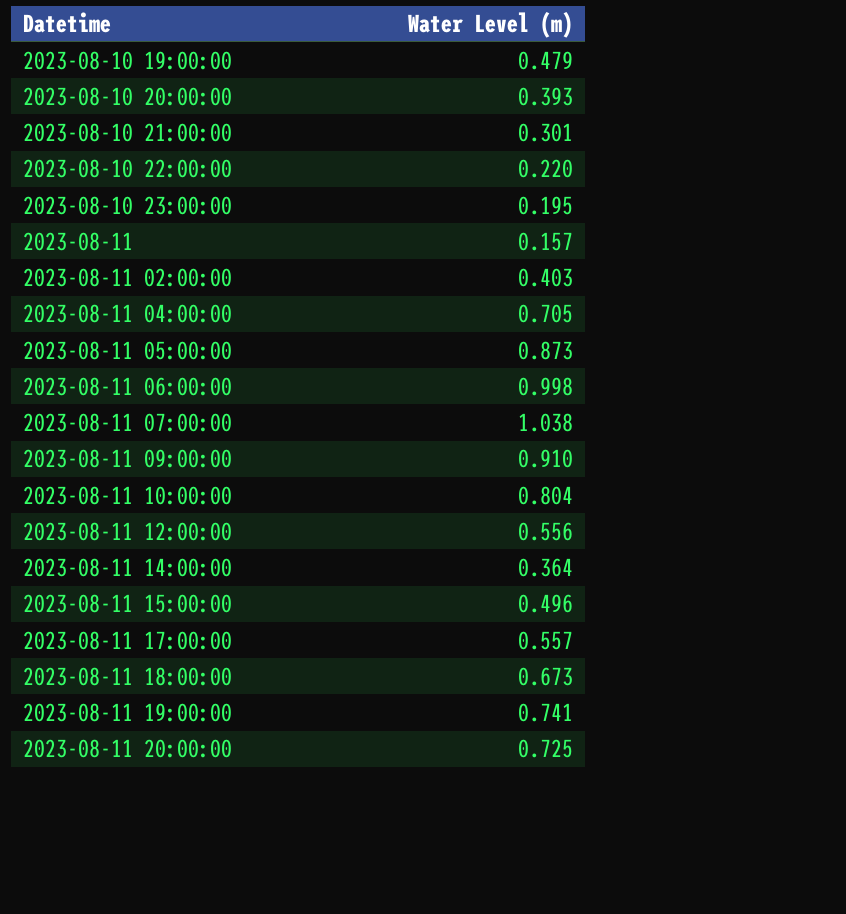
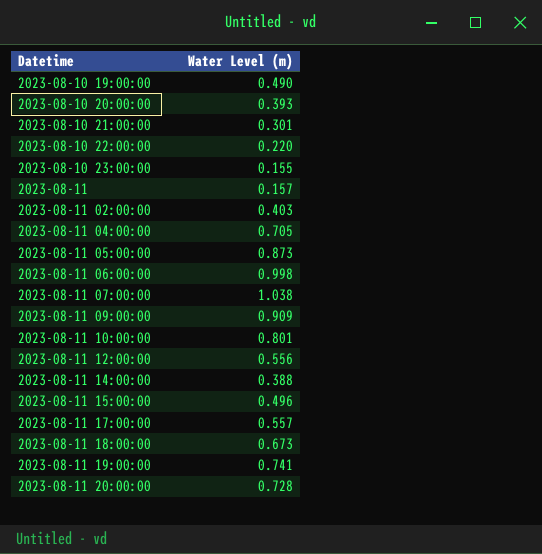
2023-08-10 19:00:00 | Water Level (m): 0.479 -> 0.490
2023-08-10 23:00:00 | Water Level (m): 0.195 -> 0.155
2023-08-11 09:00:00 | Water Level (m): 0.910 -> 0.909
2023-08-11 10:00:00 | Water Level (m): 0.804 -> 0.801
2023-08-11 14:00:00 | Water Level (m): 0.364 -> 0.388
2023-08-11 20:00:00 | Water Level (m): 0.725 -> 0.728

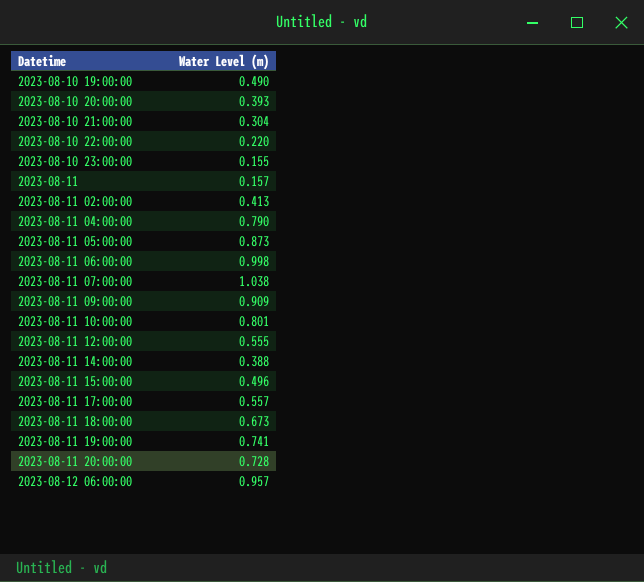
2023-08-10 21:00:00 | Water Level (m): 0.301 -> 0.304
2023-08-11 02:00:00 | Water Level (m): 0.403 -> 0.413
2023-08-11 04:00:00 | Water Level (m): 0.705 -> 0.790
2023-08-11 12:00:00 | Water Level (m): 0.556 -> 0.555
row 2023-08-12 06:00:00: none -> 0.957

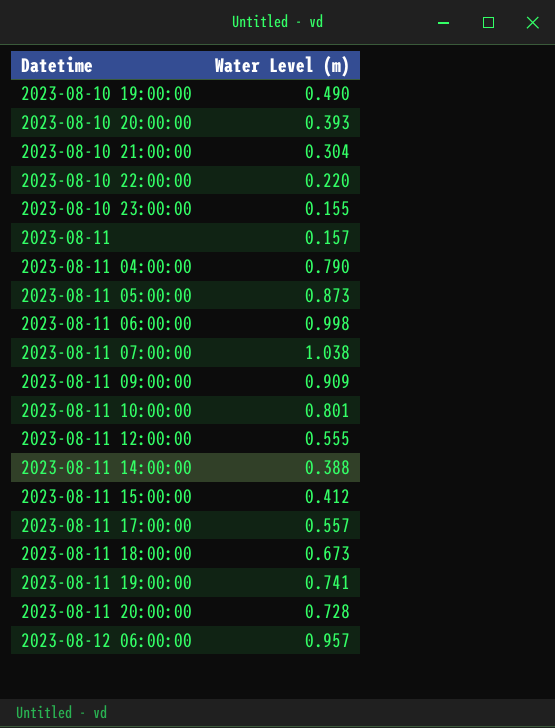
row 2023-08-11 02:00:00: 0.413 -> none
2023-08-11 15:00:00 | Water Level (m): 0.496 -> 0.412

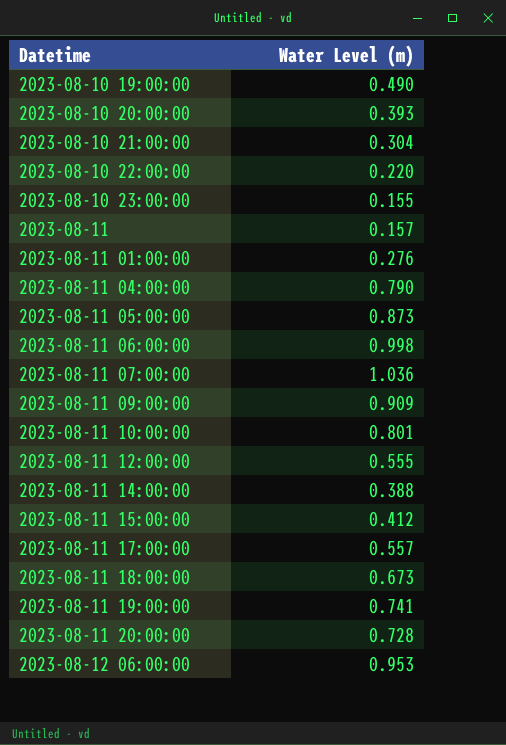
row 2023-08-11 01:00:00: none -> 0.276
2023-08-11 07:00:00 | Water Level (m): 1.038 -> 1.036
2023-08-12 06:00:00 | Water Level (m): 0.957 -> 0.953

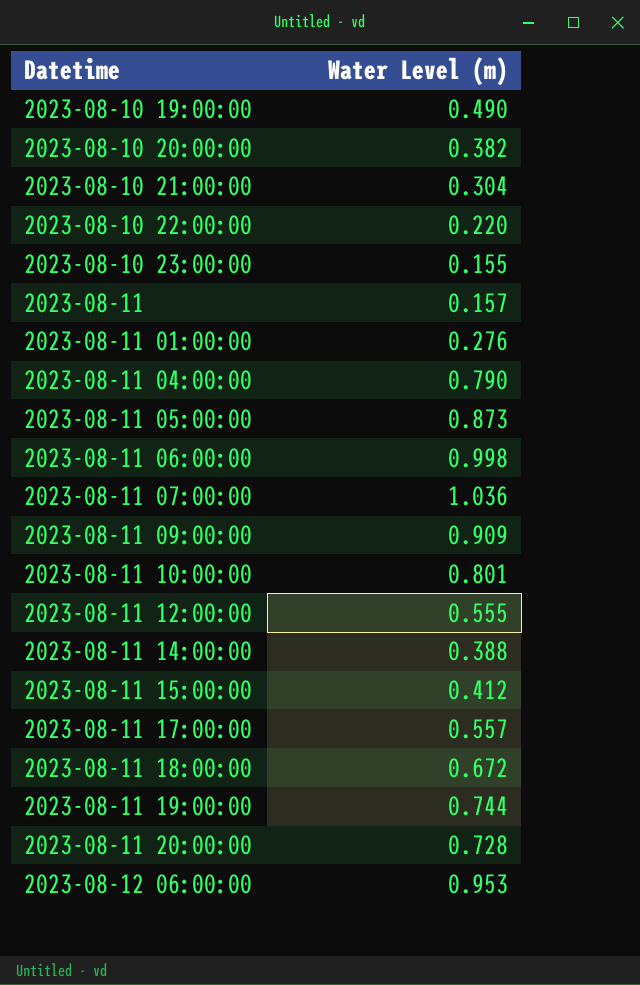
2023-08-10 20:00:00 | Water Level (m): 0.393 -> 0.382
2023-08-11 18:00:00 | Water Level (m): 0.673 -> 0.672
2023-08-11 19:00:00 | Water Level (m): 0.741 -> 0.744

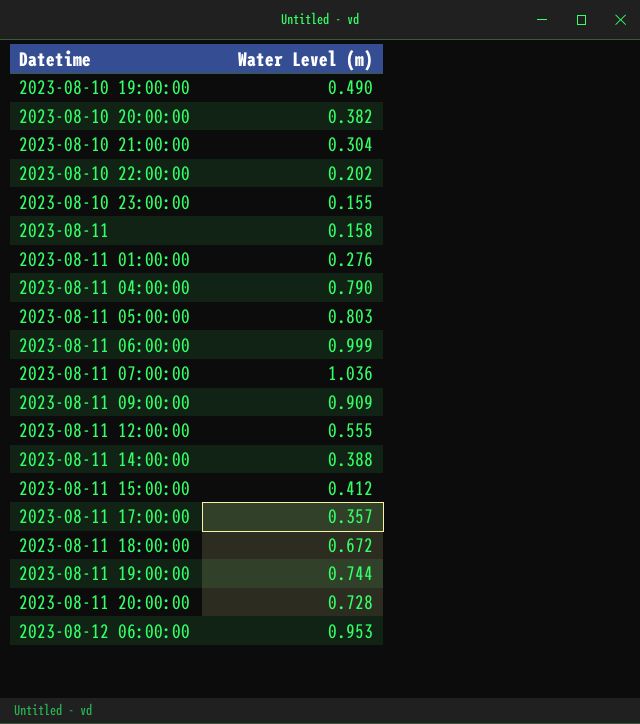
row 2023-08-11 10:00:00: 0.801 -> none
2023-08-10 22:00:00 | Water Level (m): 0.220 -> 0.202
2023-08-11 | Water Level (m): 0.157 -> 0.158
2023-08-11 05:00:00 | Water Level (m): 0.873 -> 0.803
2023-08-11 06:00:00 | Water Level (m): 0.998 -> 0.999
2023-08-11 17:00:00 | Water Level (m): 0.557 -> 0.357

